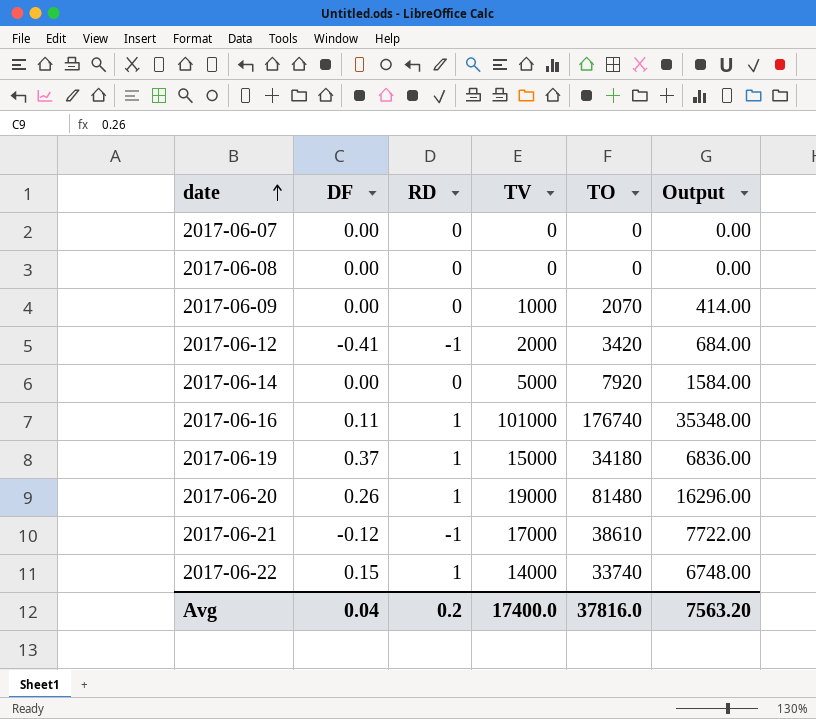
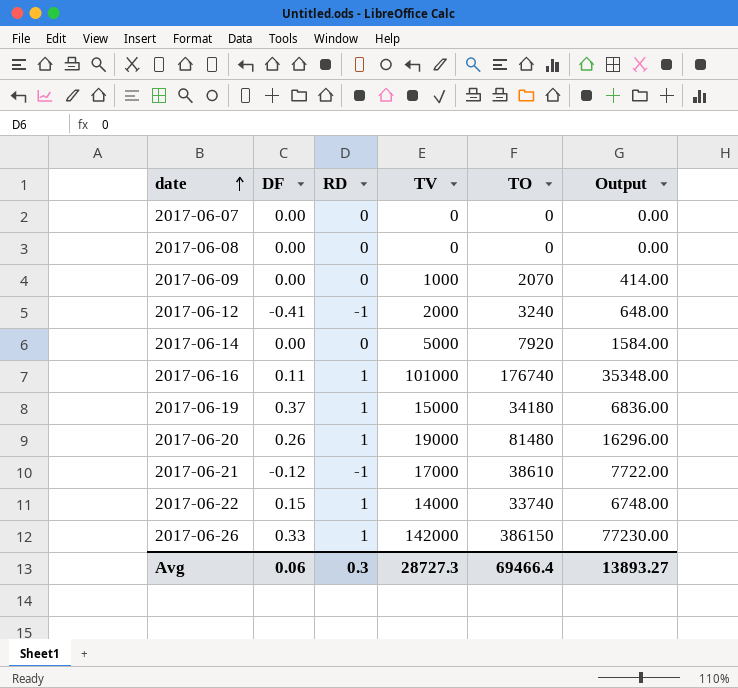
2017-06-12 | TO: 3420 -> 3240
2017-06-12 | Output: 684.00 -> 648.00
row 2017-06-26: none -> 0.33 | 1 | 142000 | 386150 | 77230.00
Avg | DF: 0.04 -> 0.06
Avg | RD: 0.2 -> 0.3
Avg | TV: 17400.0 -> 28727.3
Avg | TO: 37816.0 -> 69466.4
Avg | Output: 7563.20 -> 13893.27

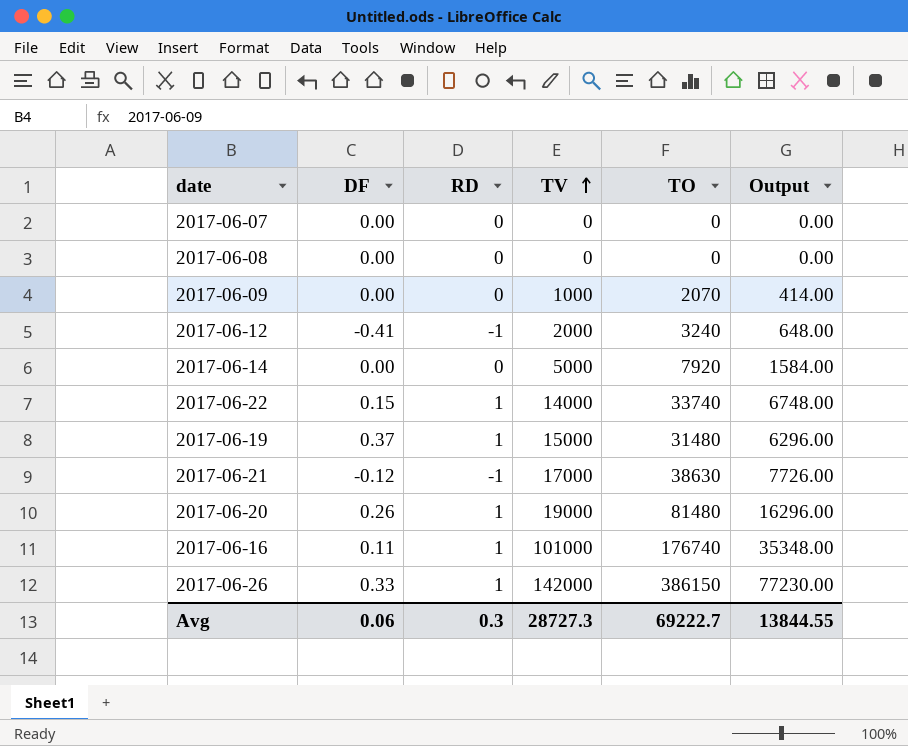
row order: date ascending -> TV ascending
2017-06-19 | TO: 34180 -> 31480
2017-06-19 | Output: 6836.00 -> 6296.00
2017-06-21 | TO: 38610 -> 38630
2017-06-21 | Output: 7722.00 -> 7726.00
Avg | TO: 69466.4 -> 69222.7
Avg | Output: 13893.27 -> 13844.55

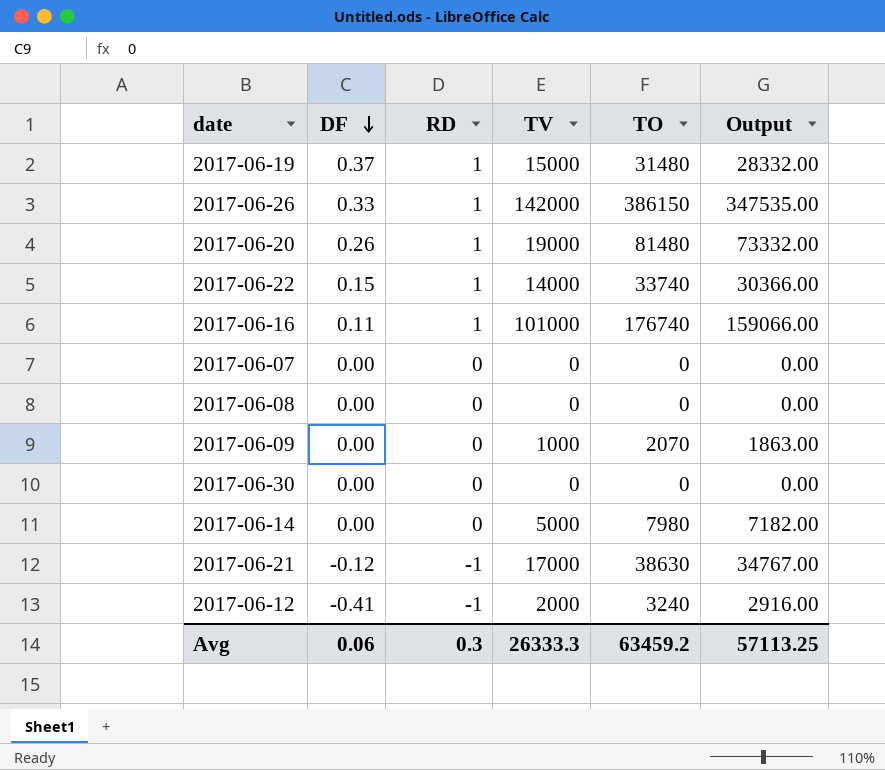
row order: TV ascending -> DF descending
column Output | formula: [TO] * 0.2 -> [TO] * 0.9
row 2017-06-30: none -> 0.00 | 0 | 0 | 0 | 0.00
2017-06-14 | TO: 7920 -> 7980
Avg | TV: 28727.3 -> 26333.3
Avg | TO: 69222.7 -> 63459.2
Avg | Output: 13844.55 -> 57113.25

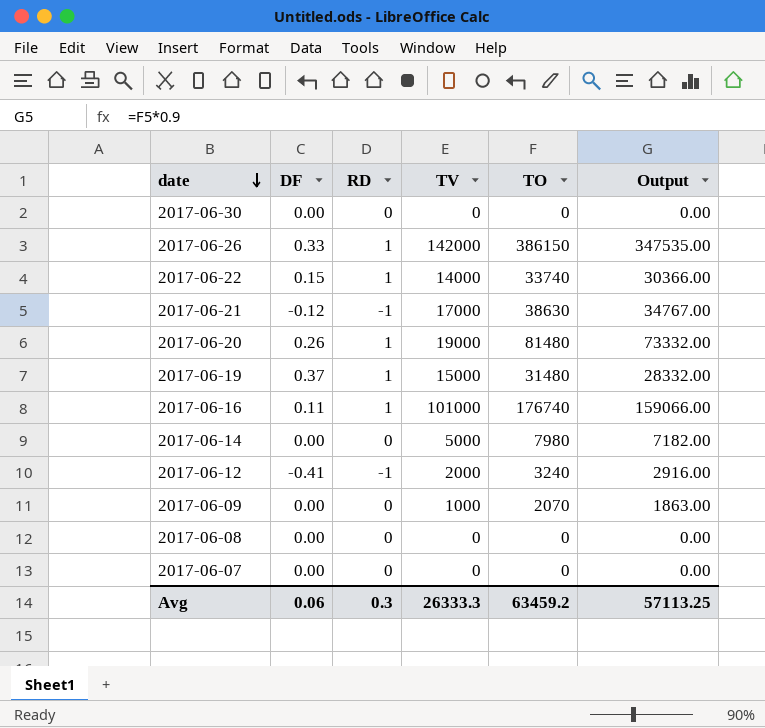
row order: DF descending -> date descending

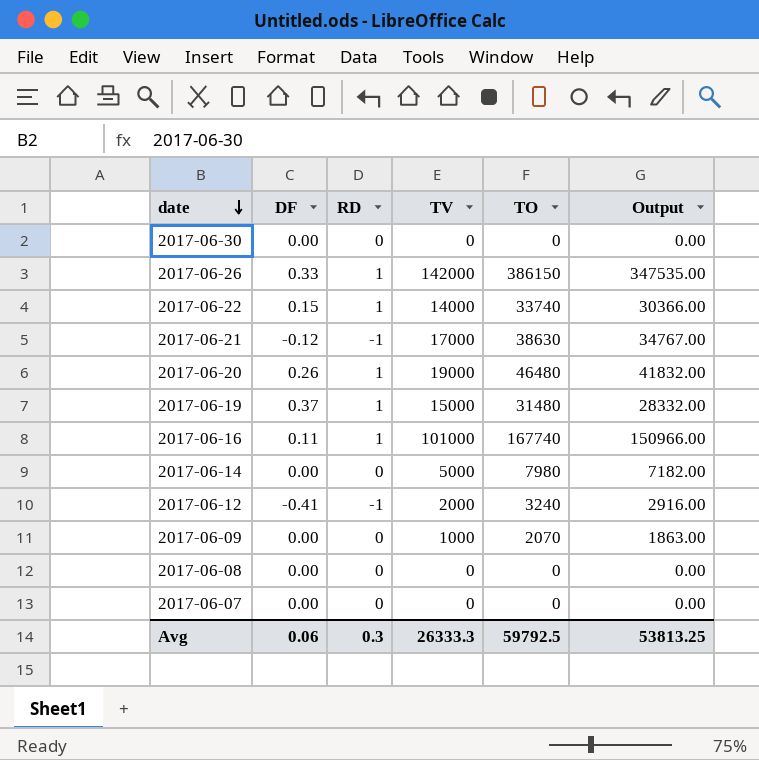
2017-06-20 | TO: 81480 -> 46480
2017-06-20 | Output: 73332.00 -> 41832.00
2017-06-16 | TO: 176740 -> 167740
2017-06-16 | Output: 159066.00 -> 150966.00
Avg | TO: 63459.2 -> 59792.5
Avg | Output: 57113.25 -> 53813.25

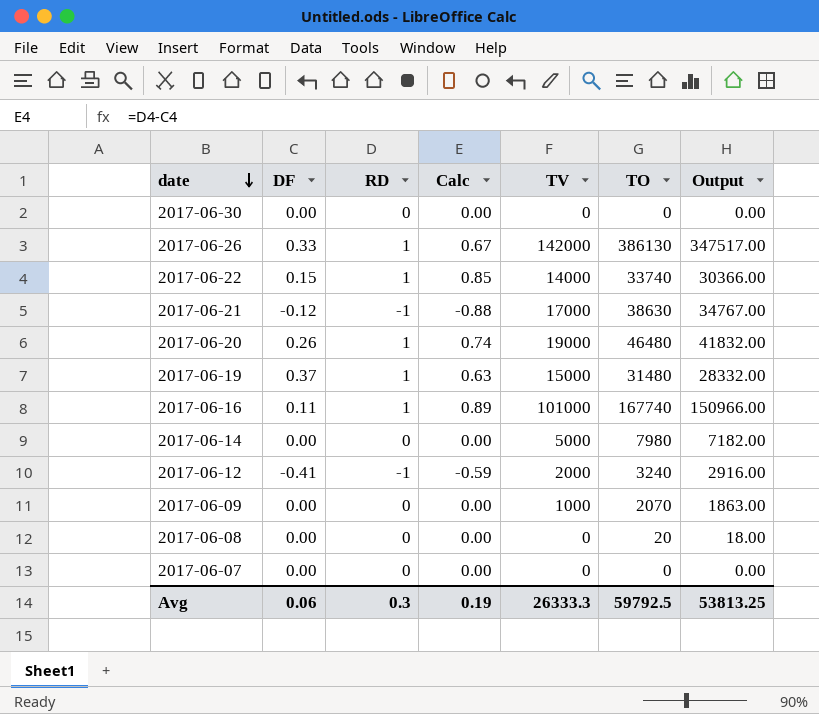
column Calc | formula: none -> [RD] - [DF]
2017-06-26 | TO: 386150 -> 386130
2017-06-26 | Output: 347535.00 -> 347517.00
2017-06-08 | TO: 0 -> 20
2017-06-08 | Output: 0.00 -> 18.00

